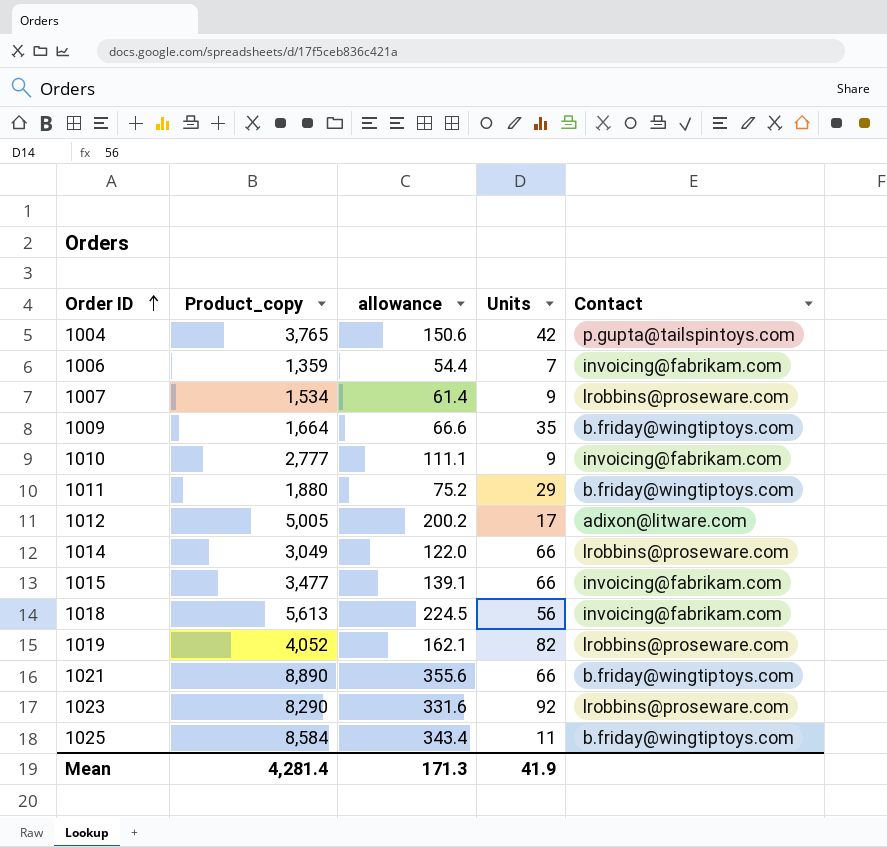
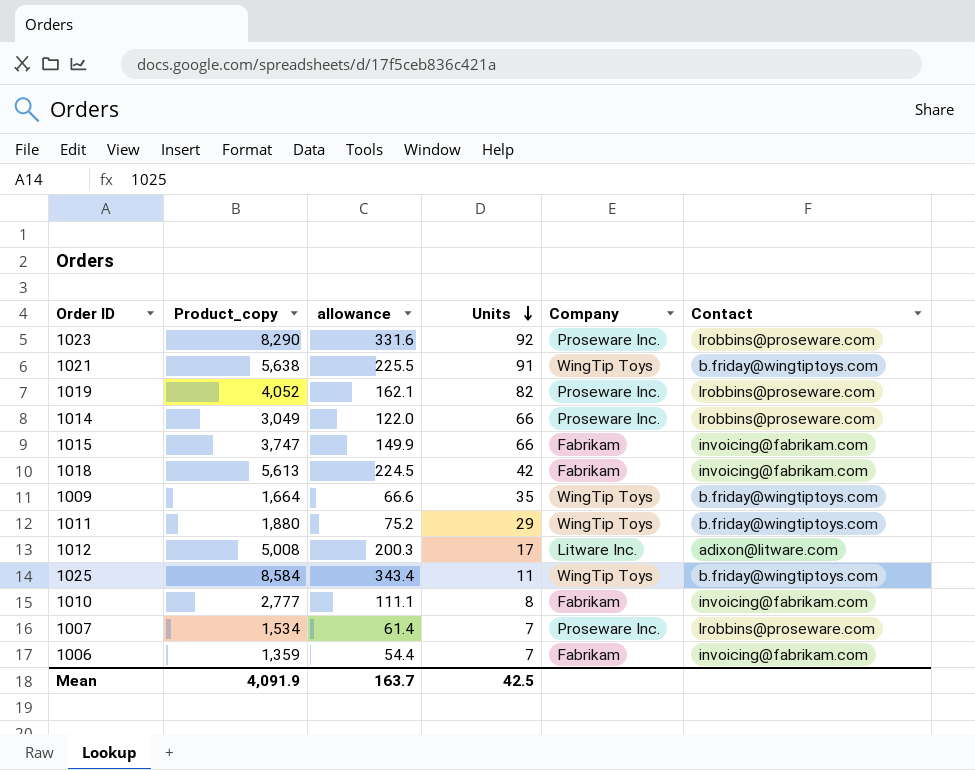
row order: Order ID ascending -> Units descending
column Company | position: none -> 5
row 1004: 3,765 | 150.6 | 42 | p.gupta@tailspintoys.com -> none
1021 | Product_copy: 8,890 -> 5,638
1021 | allowance: 355.6 -> 225.5
1021 | Units: 66 -> 91
1015 | Product_copy: 3,477 -> 3,747
1015 | allowance: 139.1 -> 149.9
1018 | Units: 56 -> 42
1012 | Product_copy: 5,005 -> 5,008
1012 | allowance: 200.2 -> 200.3
1010 | Units: 9 -> 8
1007 | Units: 9 -> 7
Mean | Product_copy: 4,281.4 -> 4,091.9
Mean | allowance: 171.3 -> 163.7
Mean | Units: 41.9 -> 42.5

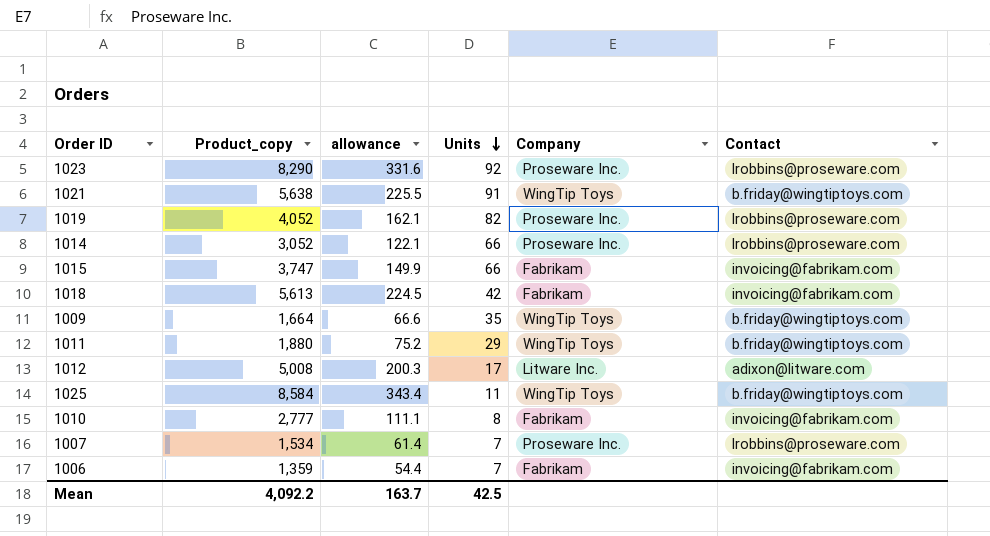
1014 | Product_copy: 3,049 -> 3,052
1014 | allowance: 122.0 -> 122.1
Mean | Product_copy: 4,091.9 -> 4,092.2

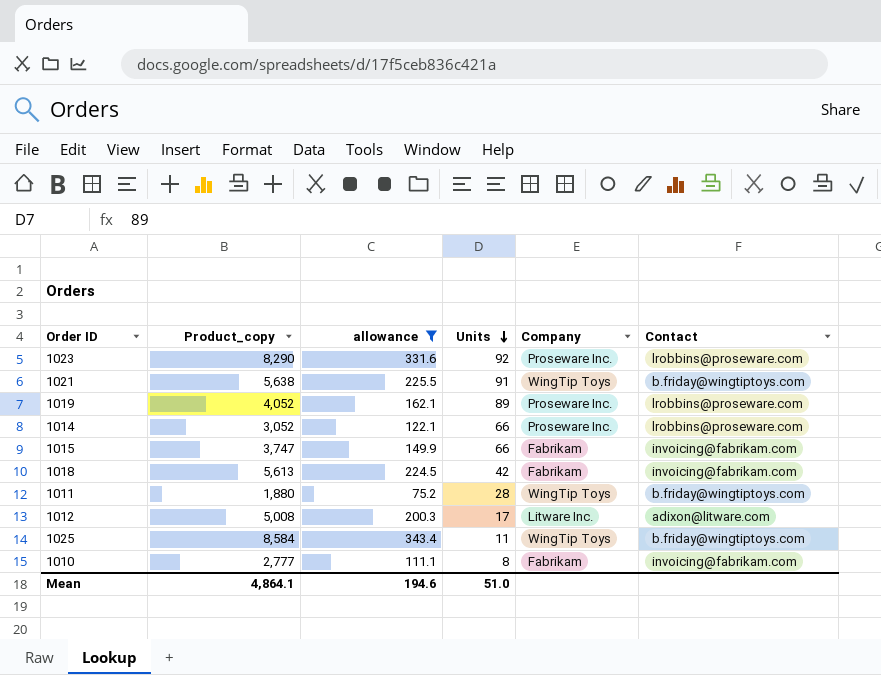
filter: none -> allowance >= 75.2
1019 | Units: 82 -> 89
1011 | Units: 29 -> 28
Mean | Product_copy: 4,092.2 -> 4,864.1
Mean | allowance: 163.7 -> 194.6
Mean | Units: 42.5 -> 51.0

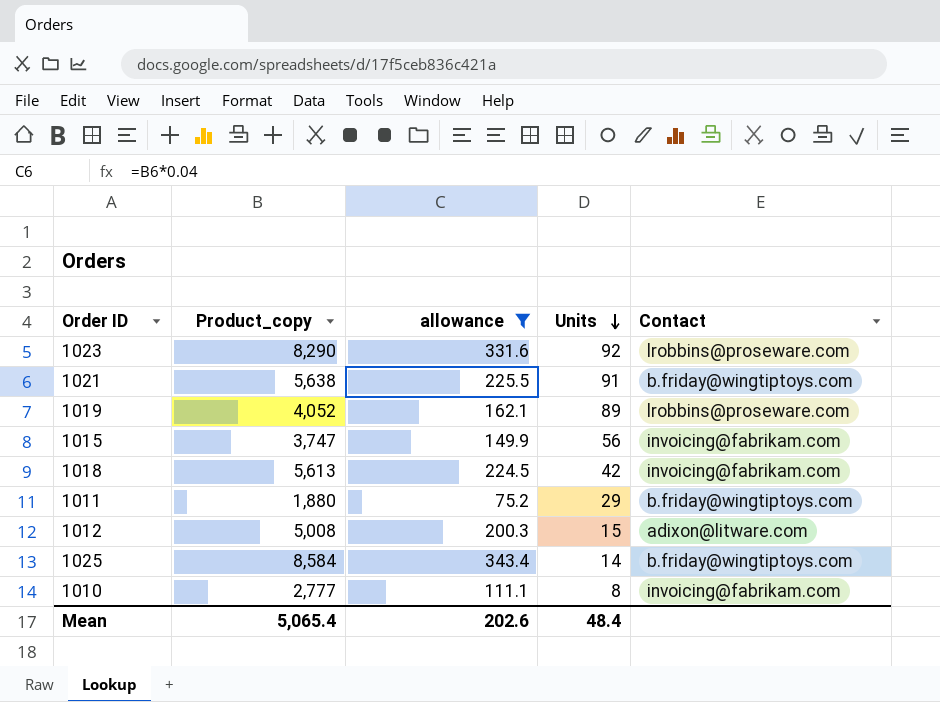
column Company | position: 5 -> none
row 1014: 3,052 | 122.1 | 66 | Proseware Inc. | lrobbins@proseware.com -> none
1015 | Units: 66 -> 56
1011 | Units: 28 -> 29
1012 | Units: 17 -> 15
1025 | Units: 11 -> 14
Mean | Product_copy: 4,864.1 -> 5,065.4
Mean | allowance: 194.6 -> 202.6
Mean | Units: 51.0 -> 48.4

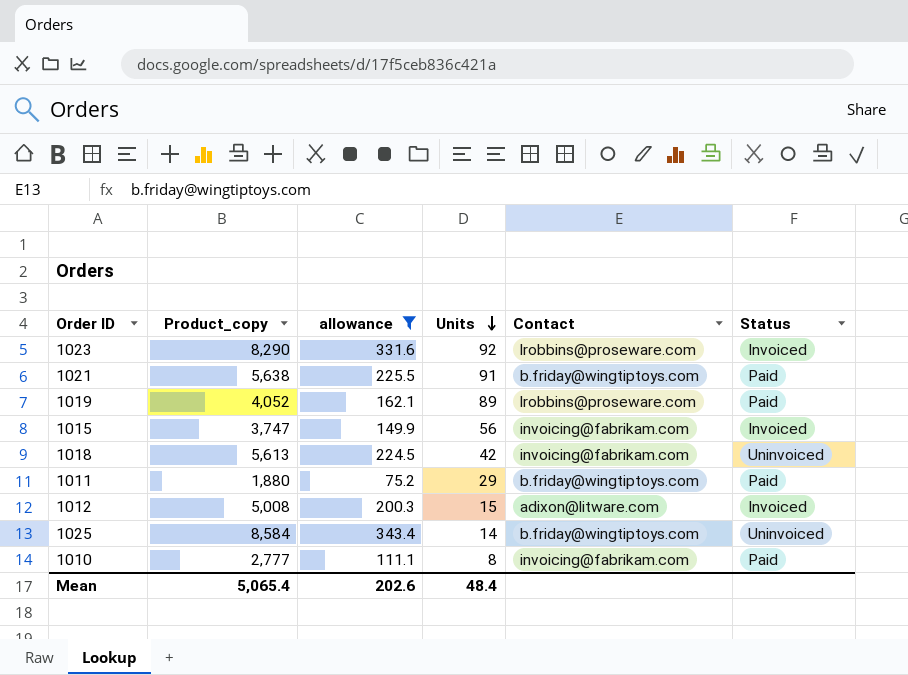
column Status | position: none -> 6

